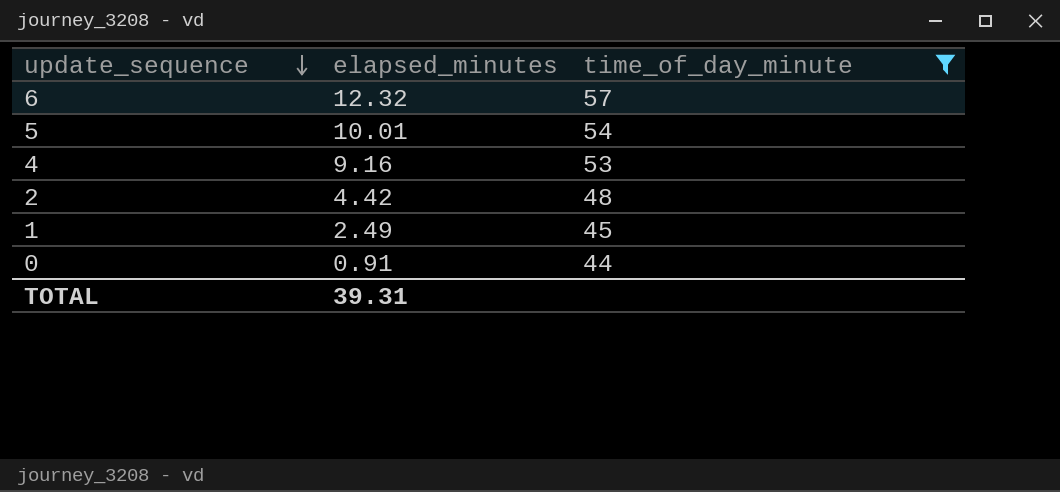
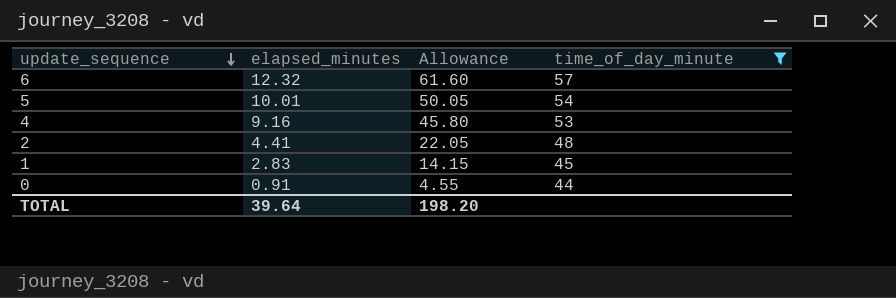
column Allowance | formula: none -> [elapsed_minutes] * 5
2 | elapsed_minutes: 4.42 -> 4.41
1 | elapsed_minutes: 2.49 -> 2.83
TOTAL | elapsed_minutes: 39.31 -> 39.64

